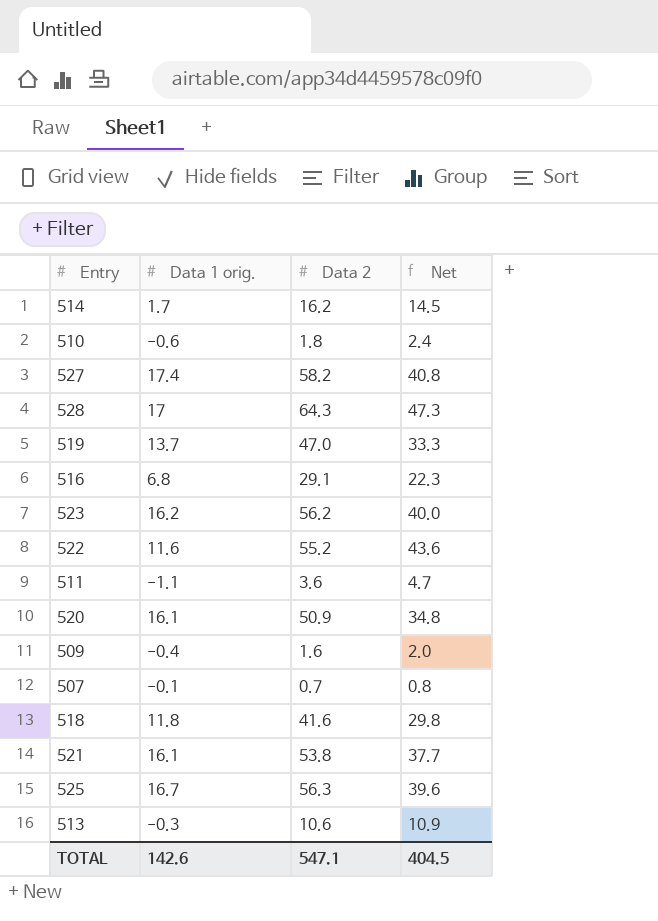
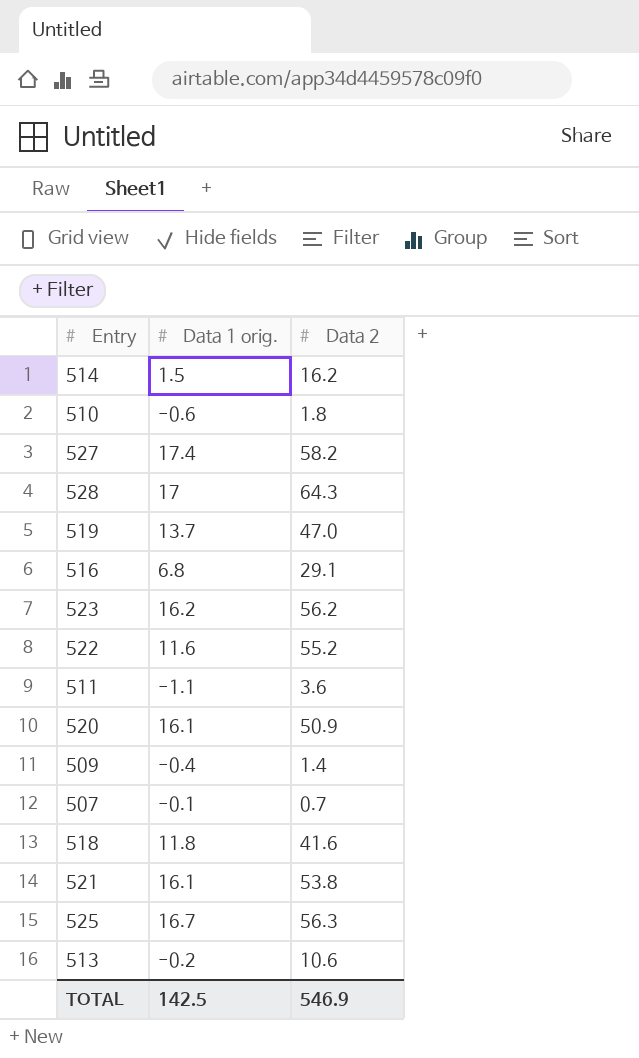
column Net | formula: [Data 2] - [Data 1 orig.] -> none
514 | Data 1 orig.: 1.7 -> 1.5
509 | Data 2: 1.6 -> 1.4
513 | Data 1 orig.: -0.3 -> -0.2
TOTAL | Data 1 orig.: 142.6 -> 142.5
TOTAL | Data 2: 547.1 -> 546.9

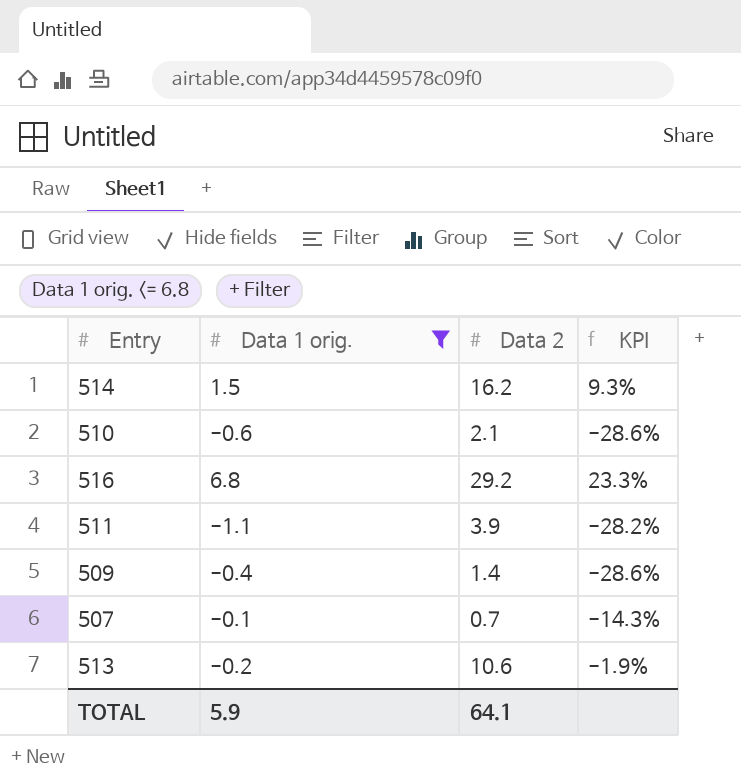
filter: none -> Data 1 orig. <= 6.8
column KPI | formula: none -> [Data 1 orig.] / [Data 2]
510 | Data 2: 1.8 -> 2.1
516 | Data 2: 29.1 -> 29.2
511 | Data 2: 3.6 -> 3.9
TOTAL | Data 1 orig.: 142.5 -> 5.9
TOTAL | Data 2: 546.9 -> 64.1

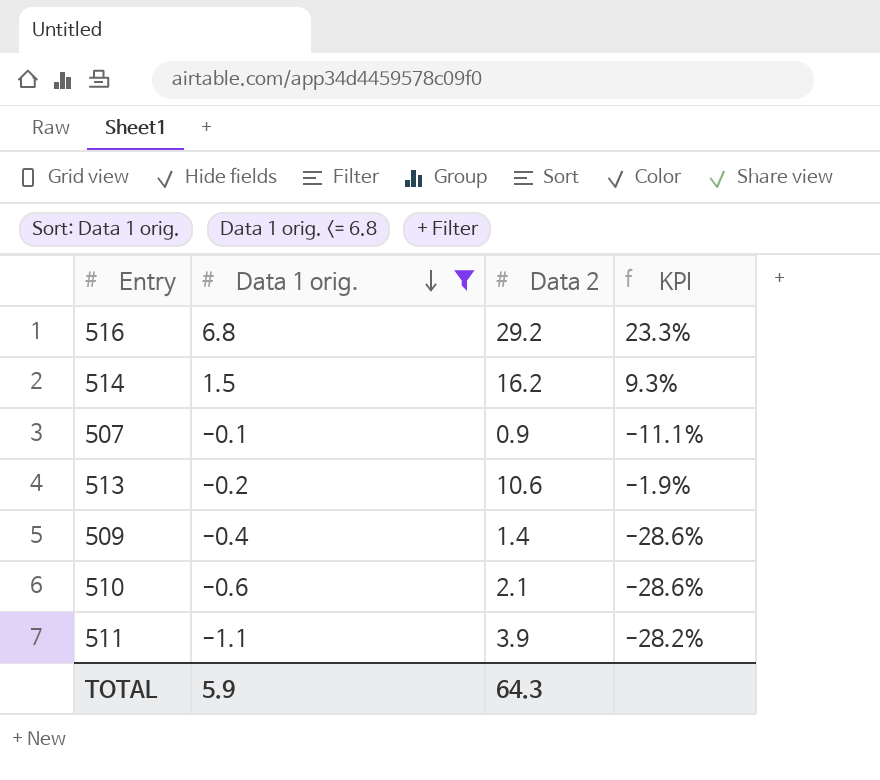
row order: none -> Data 1 orig. descending
507 | Data 2: 0.7 -> 0.9
507 | KPI: -14.3% -> -11.1%
TOTAL | Data 2: 64.1 -> 64.3

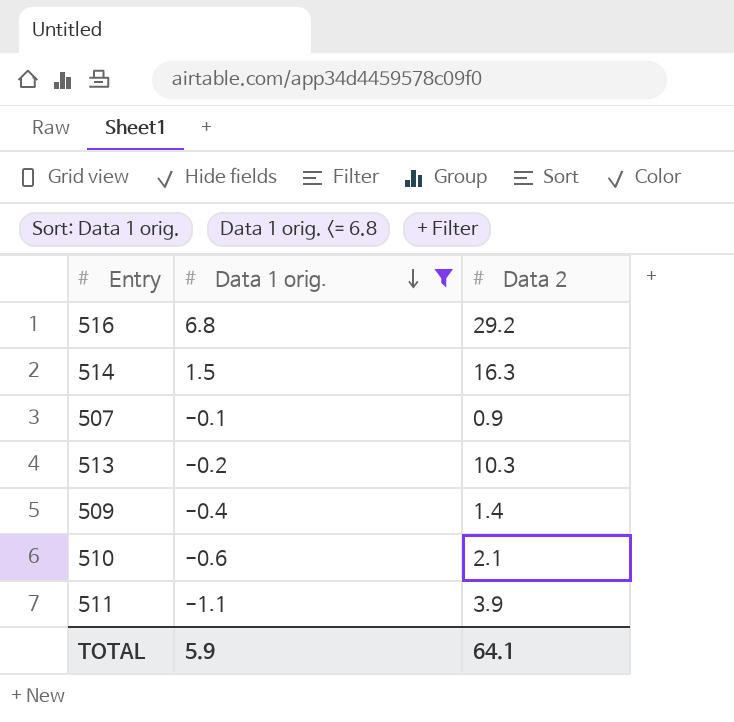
column KPI | formula: [Data 1 orig.] / [Data 2] -> none
514 | Data 2: 16.2 -> 16.3
513 | Data 2: 10.6 -> 10.3
TOTAL | Data 2: 64.3 -> 64.1

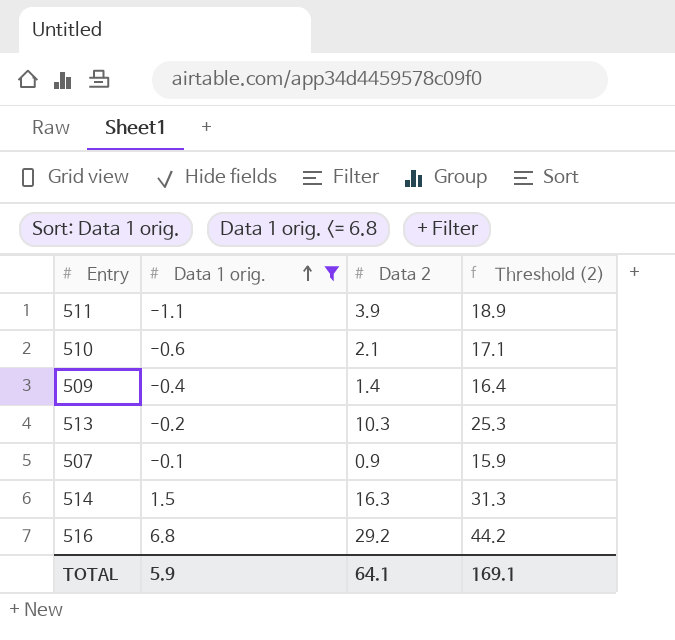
row order: Data 1 orig. descending -> Data 1 orig. ascending
column Threshold (2) | formula: none -> [Data 2] + 15

